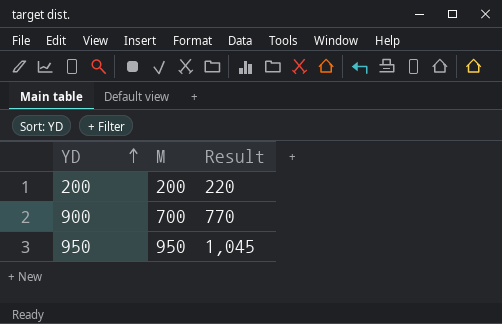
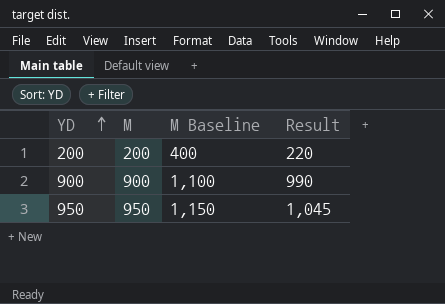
column M Baseline | formula: none -> [M] + 200
900 | M: 700 -> 900
900 | Result: 770 -> 990

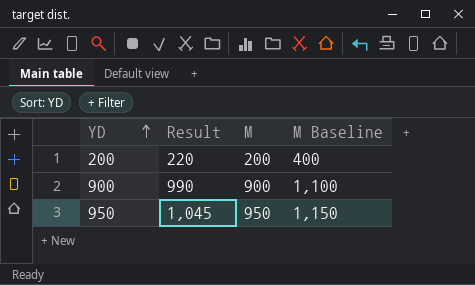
column Result | position: 4 -> 2

